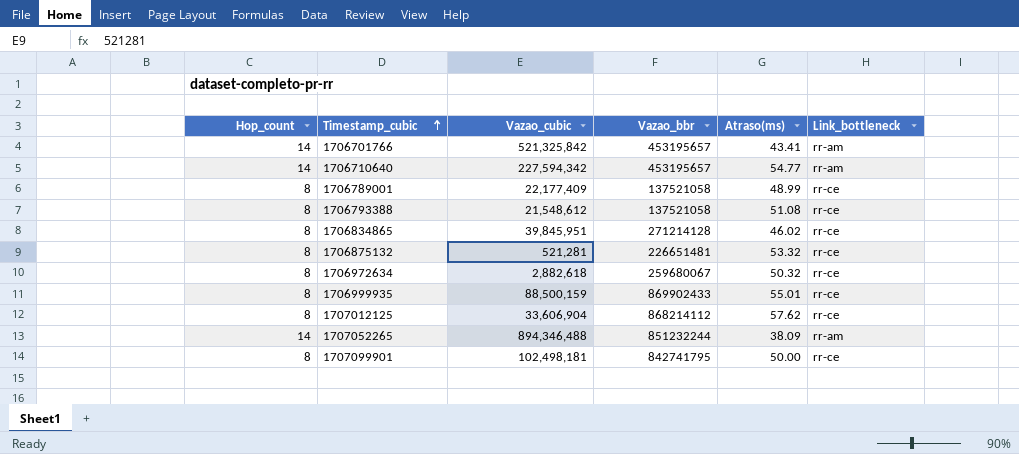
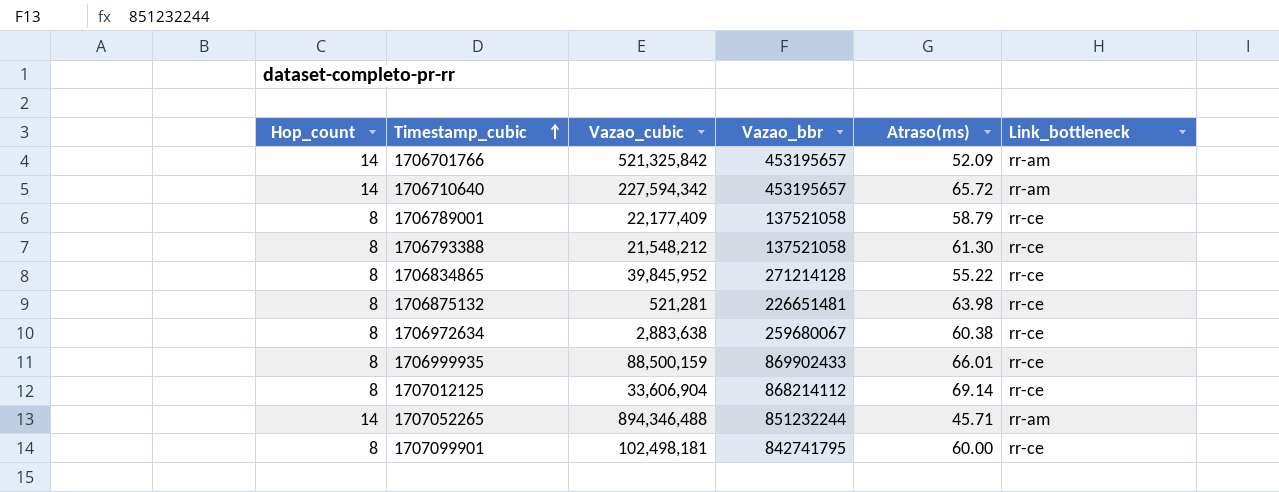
1706701766 | Atraso(ms): 43.41 -> 52.09
1706710640 | Atraso(ms): 54.77 -> 65.72
1706789001 | Atraso(ms): 48.99 -> 58.79
1706793388 | Vazao_cubic: 21,548,612 -> 21,548,212
1706793388 | Atraso(ms): 51.08 -> 61.30
1706834865 | Vazao_cubic: 39,845,951 -> 39,845,952
1706834865 | Atraso(ms): 46.02 -> 55.22
1706875132 | Atraso(ms): 53.32 -> 63.98
1706972634 | Vazao_cubic: 2,882,618 -> 2,883,638
1706972634 | Atraso(ms): 50.32 -> 60.38
1706999935 | Atraso(ms): 55.01 -> 66.01
1707012125 | Atraso(ms): 57.62 -> 69.14
1707052265 | Atraso(ms): 38.09 -> 45.71
1707099901 | Atraso(ms): 50.00 -> 60.00

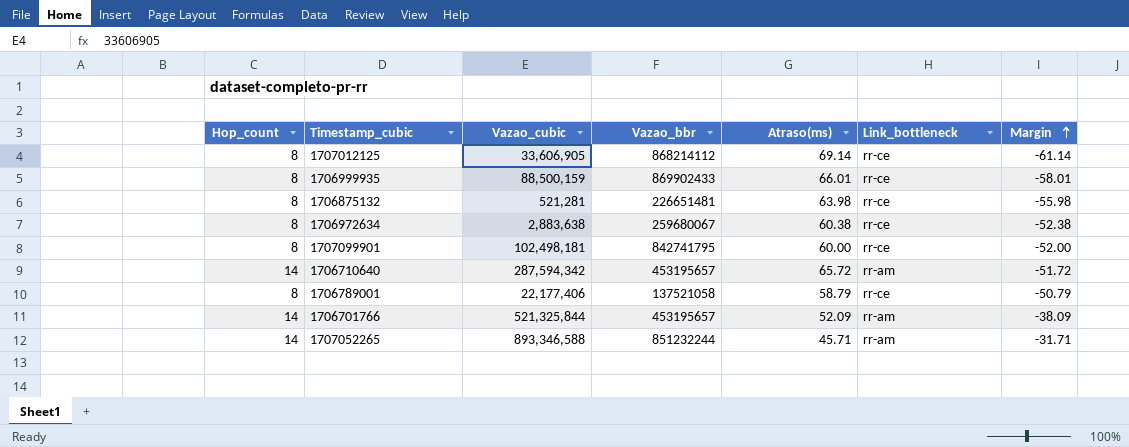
row order: Timestamp_cubic ascending -> Margin ascending
column Margin | formula: none -> [Hop_count] - [Atraso(ms)]
row 1706793388: 8 | 21,548,212 | 137521058 | 61.30 | rr-ce -> none
row 1706834865: 8 | 39,845,952 | 271214128 | 55.22 | rr-ce -> none
1707012125 | Vazao_cubic: 33,606,904 -> 33,606,905
1706710640 | Vazao_cubic: 227,594,342 -> 287,594,342
1706789001 | Vazao_cubic: 22,177,409 -> 22,177,406
1706701766 | Vazao_cubic: 521,325,842 -> 521,325,844
1707052265 | Vazao_cubic: 894,346,488 -> 893,346,588

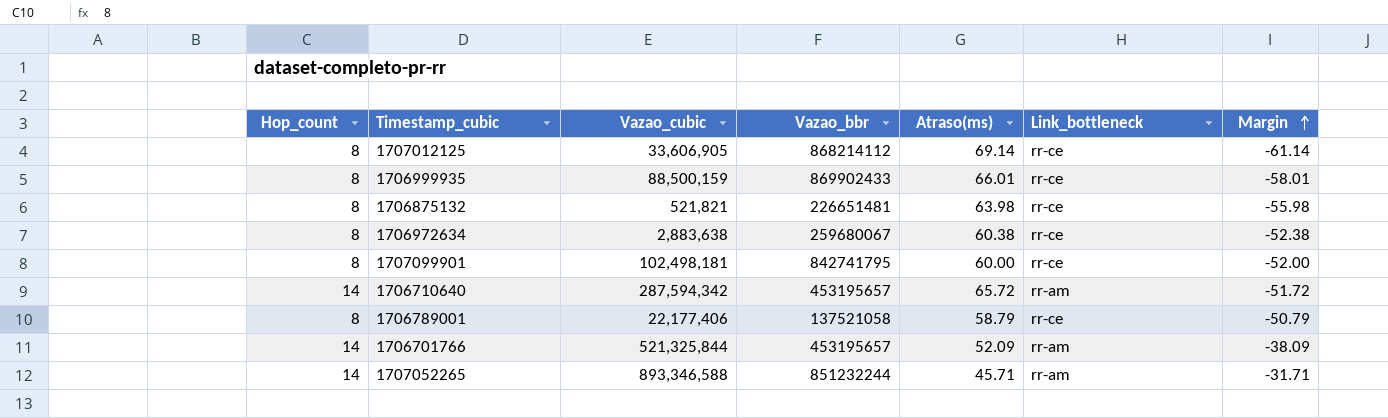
1706875132 | Vazao_cubic: 521,281 -> 521,821

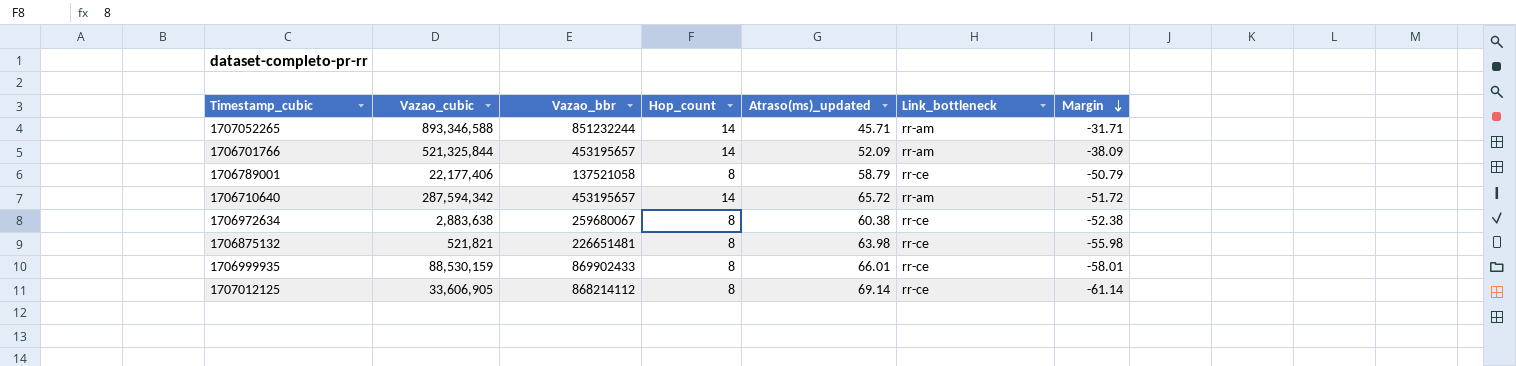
row order: Margin ascending -> Margin descending
column Hop_count | position: 1 -> 4
column name: Atraso(ms) -> Atraso(ms)_updated
row 1707099901: 8 | 102,498,181 | 842741795 | 60.00 | rr-ce | -52.00 -> none
1706999935 | Vazao_cubic: 88,500,159 -> 88,530,159

